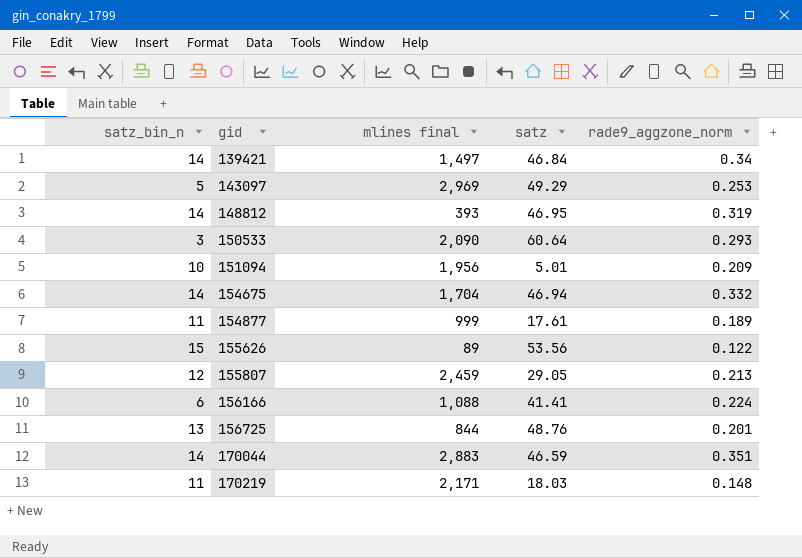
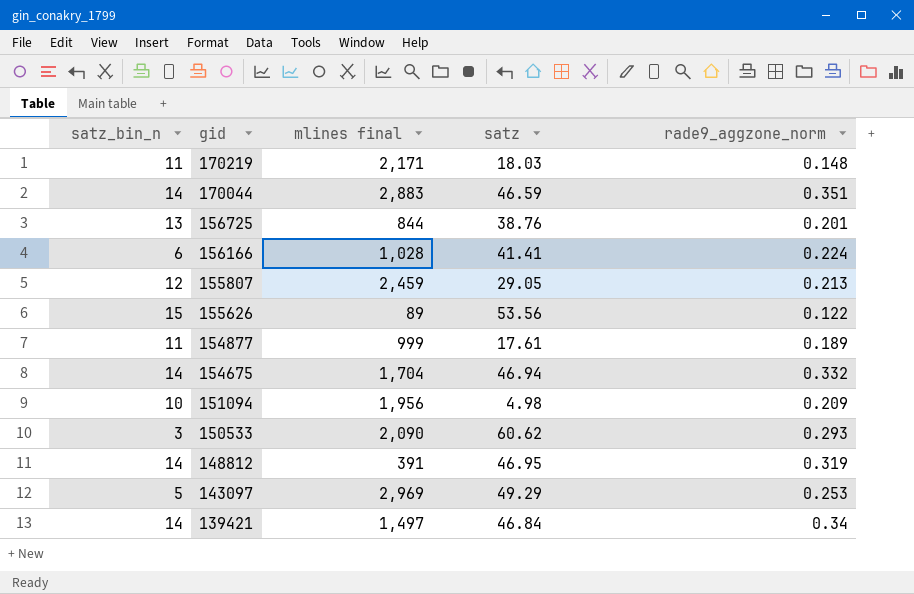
row order: gid ascending -> gid descending
156725 | satz: 48.76 -> 38.76
156166 | mlines final: 1,088 -> 1,028
151094 | satz: 5.01 -> 4.98
150533 | satz: 60.64 -> 60.62
148812 | mlines final: 393 -> 391

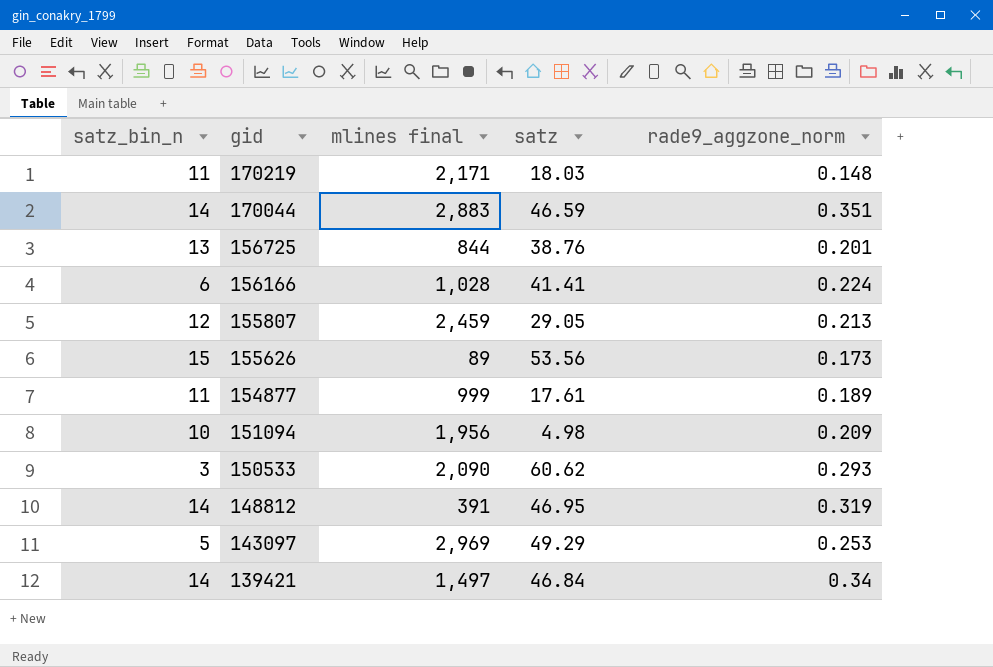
row 154675: 14 | 1,704 | 46.94 | 0.332 -> none
155626 | rade9_aggzone_norm: 0.122 -> 0.173

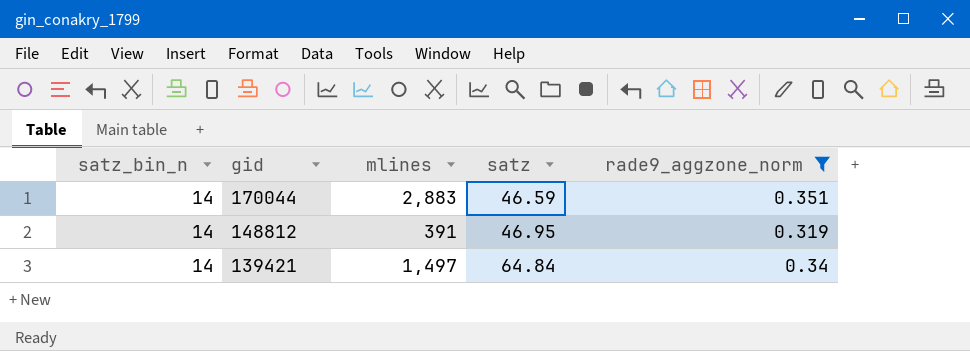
filter: none -> rade9_aggzone_norm >= 0.319
column name: mlines final -> mlines
139421 | satz: 46.84 -> 64.84

